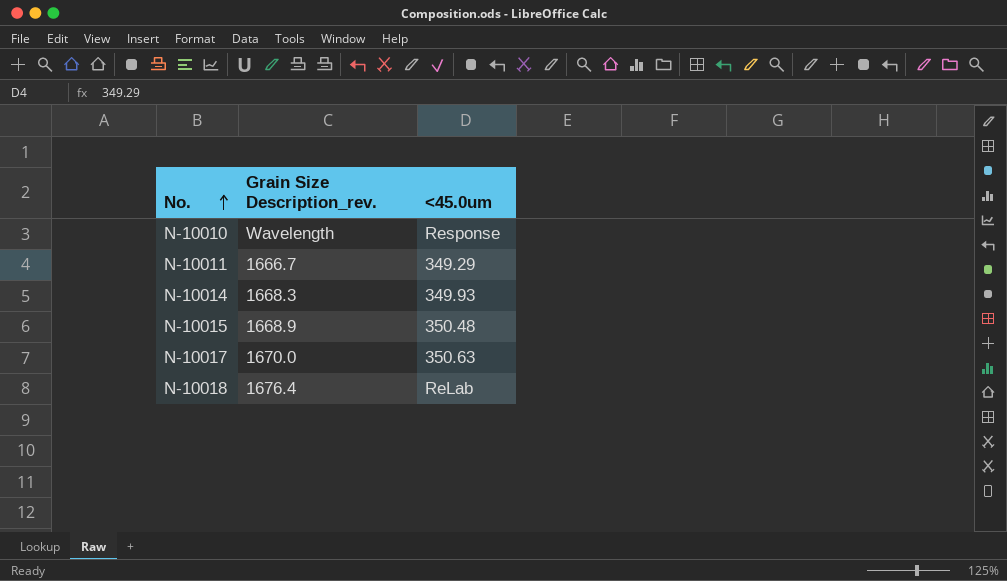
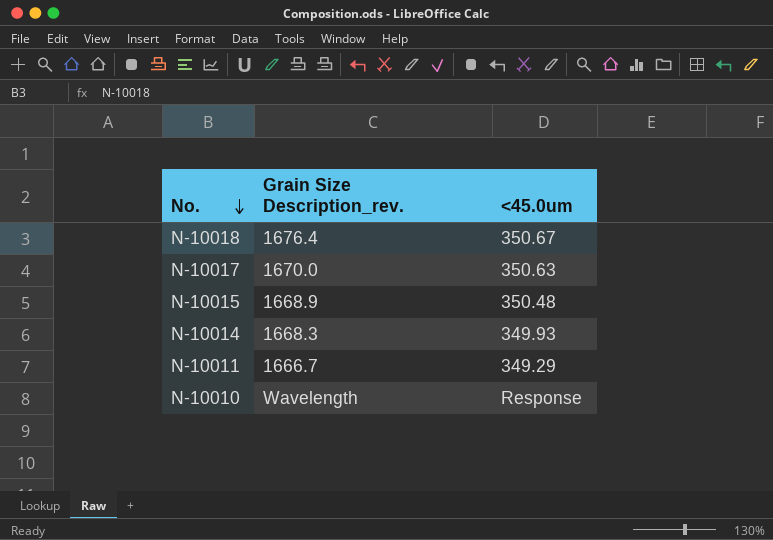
row order: No. ascending -> No. descending
N-10018 | <45.0um: ReLab -> 350.67

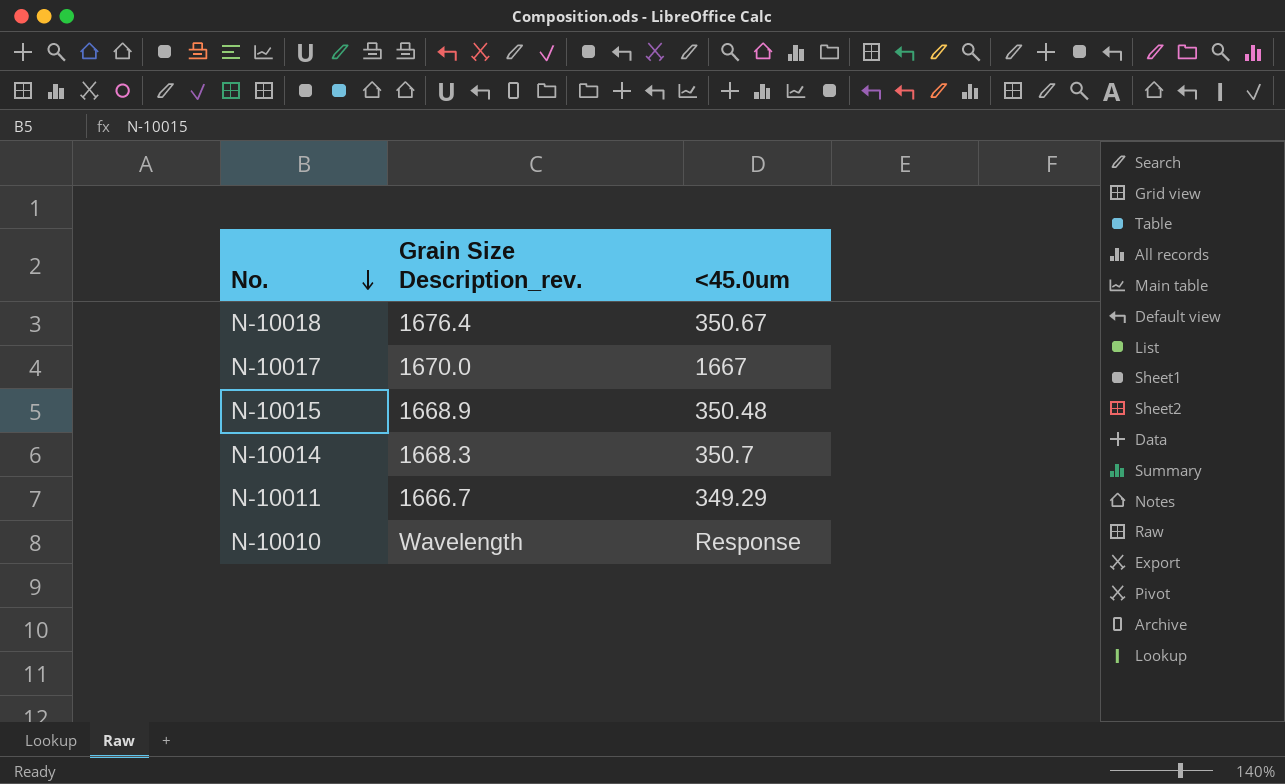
N-10017 | <45.0um: 350.63 -> 1667
N-10014 | <45.0um: 349.93 -> 350.7

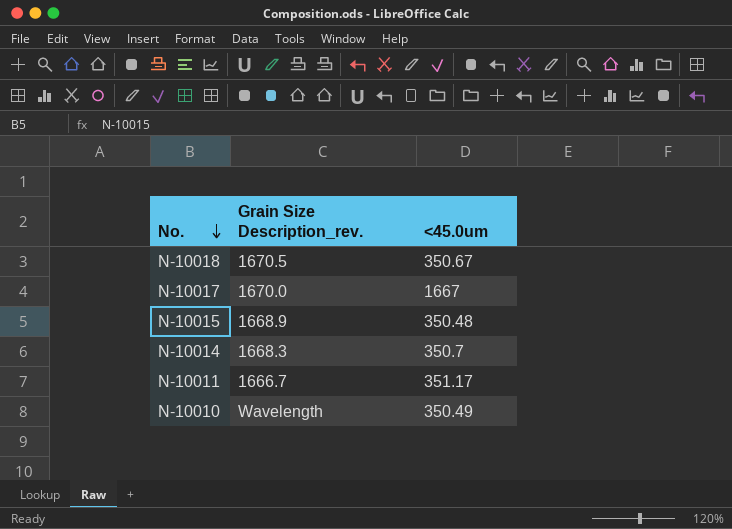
N-10018 | Grain Size Description_rev.: 1676.4 -> 1670.5
N-10011 | <45.0um: 349.29 -> 351.17
N-10010 | <45.0um: Response -> 350.49

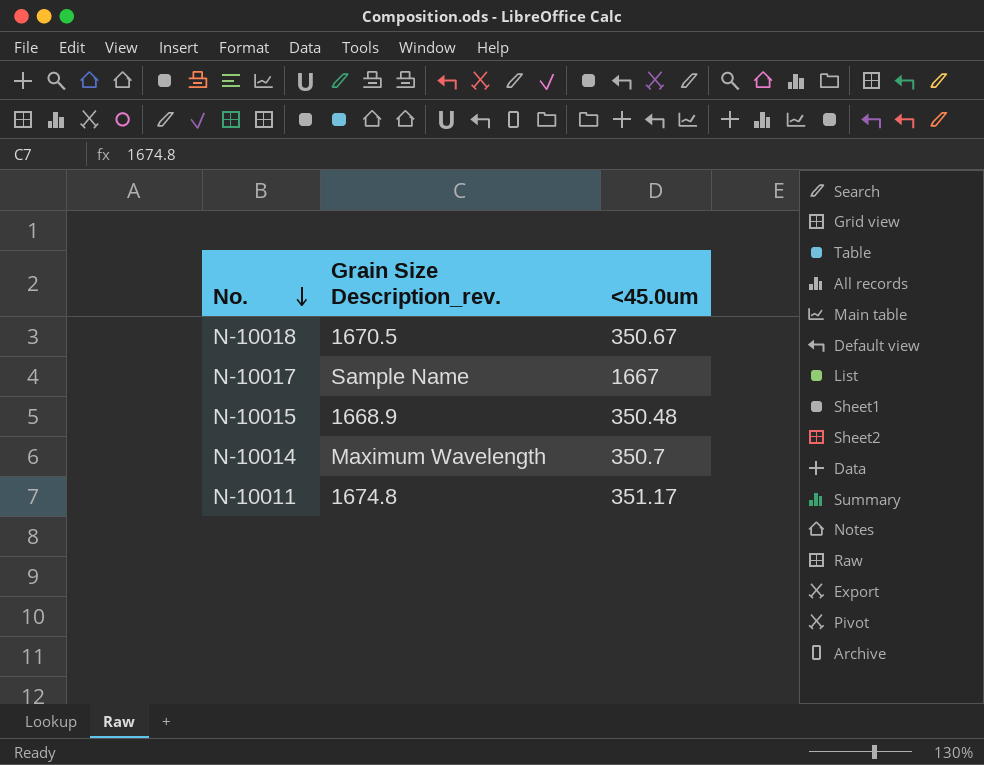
row N-10010: Wavelength | 350.49 -> none
N-10017 | Grain Size Description_rev.: 1670.0 -> Sample Name
N-10014 | Grain Size Description_rev.: 1668.3 -> Maximum Wavelength
N-10011 | Grain Size Description_rev.: 1666.7 -> 1674.8

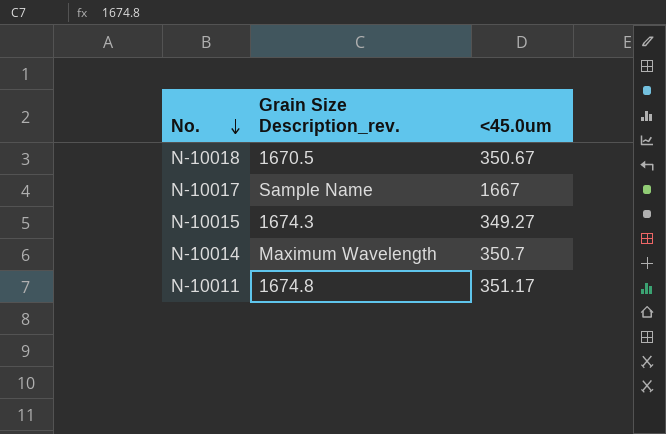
N-10015 | Grain Size Description_rev.: 1668.9 -> 1674.3
N-10015 | <45.0um: 350.48 -> 349.27

